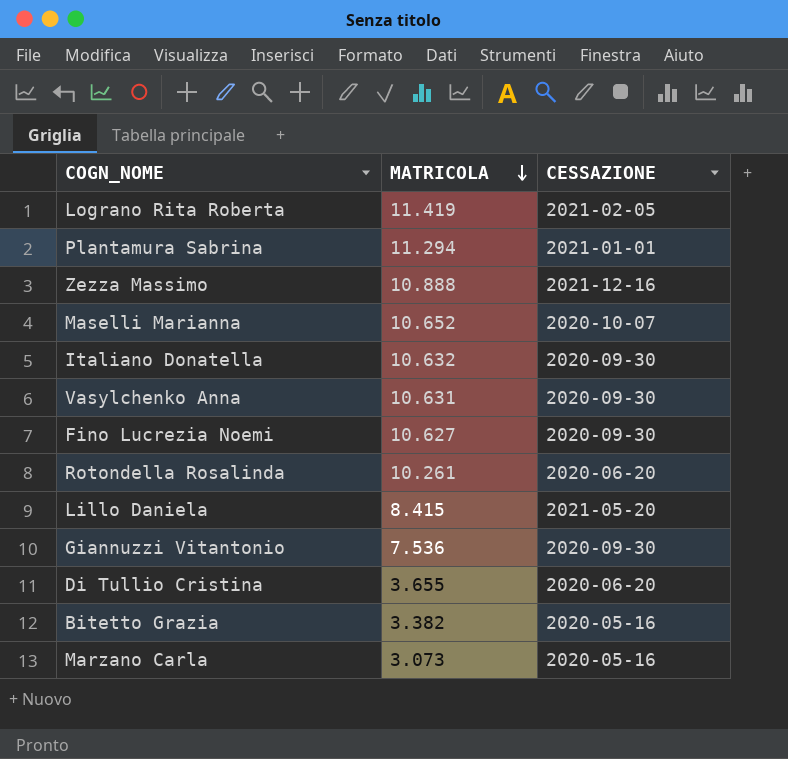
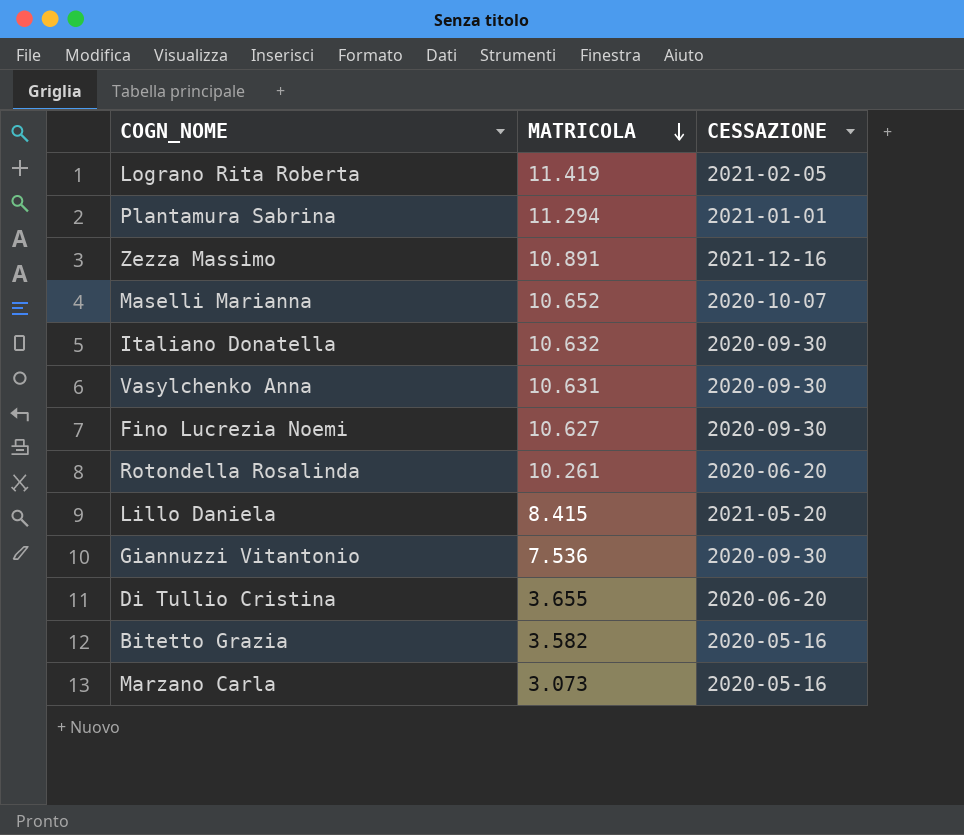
Zezza Massimo | MATRICOLA: 10.888 -> 10.891
Bitetto Grazia | MATRICOLA: 3.382 -> 3.582

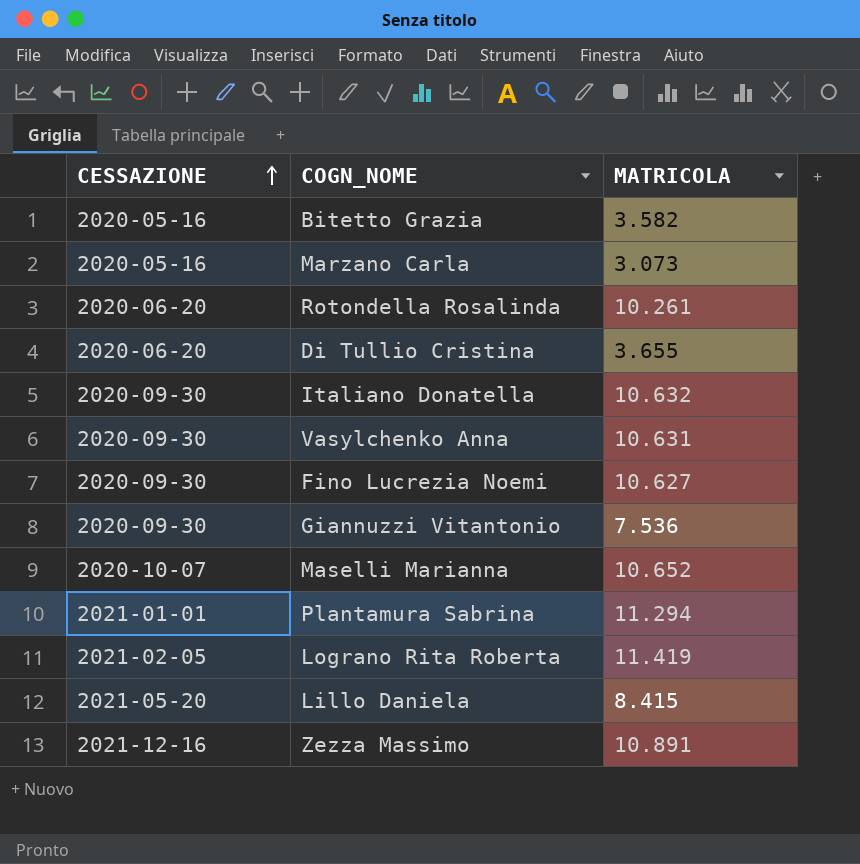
row order: MATRICOLA descending -> CESSAZIONE ascending
column CESSAZIONE | position: 3 -> 1

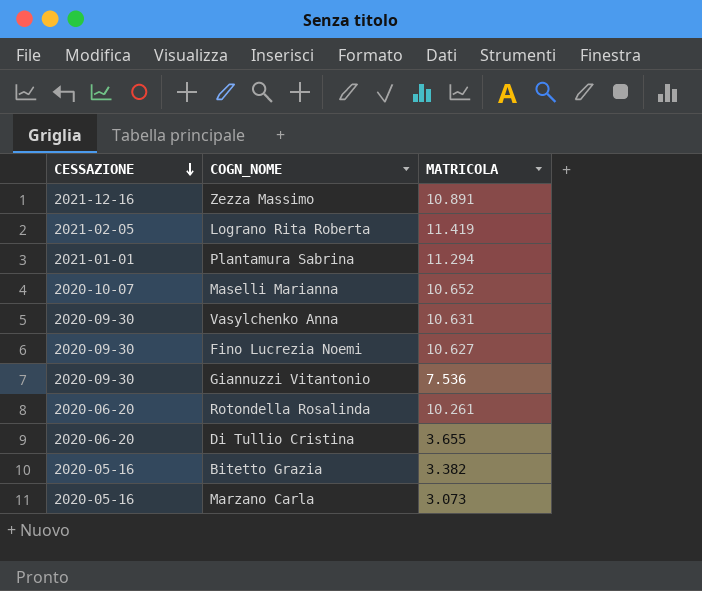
row order: CESSAZIONE ascending -> CESSAZIONE descending
row Italiano Donatella: 2020-09-30 | 10.632 -> none
row Lillo Daniela: 2021-05-20 | 8.415 -> none
Bitetto Grazia | MATRICOLA: 3.582 -> 3.382

